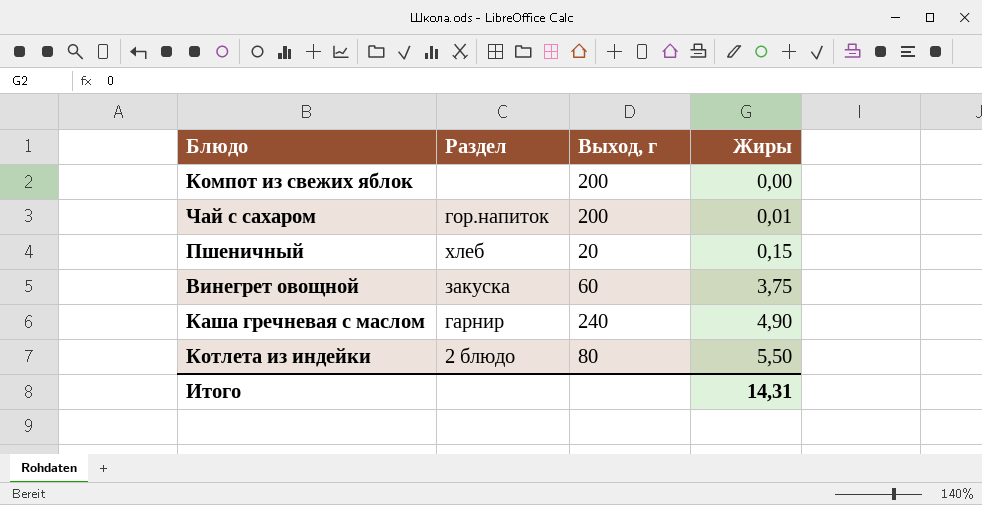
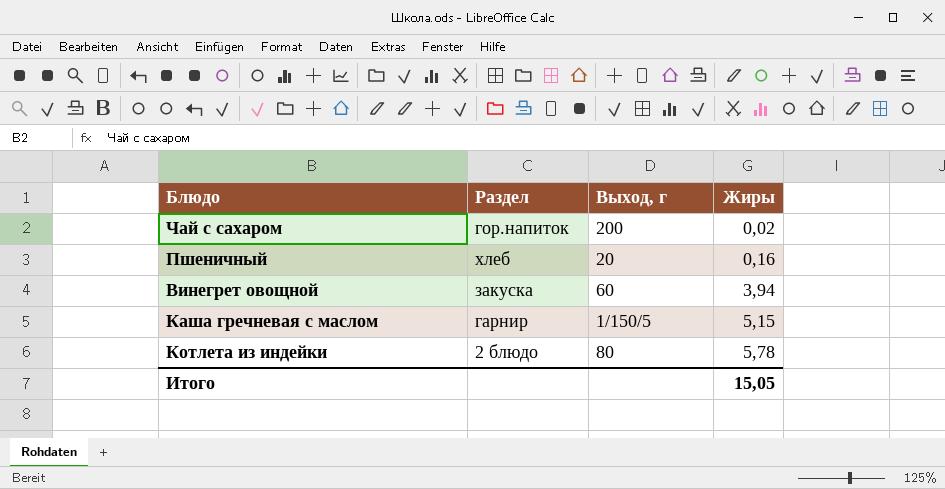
row Компот из свежих яблок: none | 200 | 0,00 -> none
Чай с сахаром | Жиры: 0,01 -> 0,02
Пшеничный | Жиры: 0,15 -> 0,16
Винегрет овощной | Жиры: 3,75 -> 3,94
Каша гречневая с маслом | Выход, г: 240 -> 1/150/5
Каша гречневая с маслом | Жиры: 4,90 -> 5,15
Котлета из индейки | Жиры: 5,50 -> 5,78
Итого | Жиры: 14,31 -> 15,05

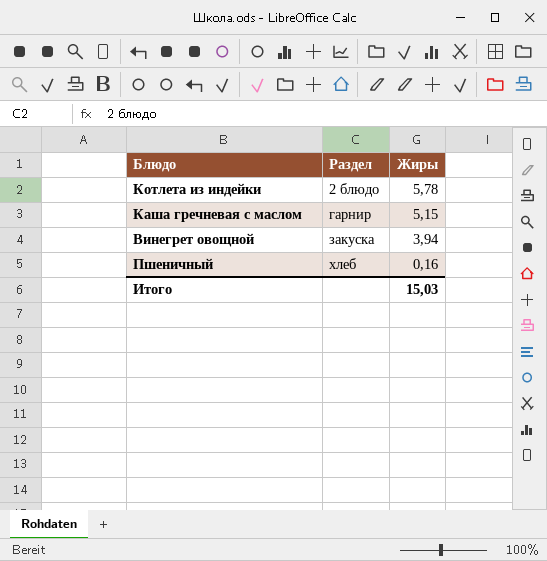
row order: Жиры ascending -> Раздел ascending
column Выход, г | position: 3 -> none
row Чай с сахаром: гор.напиток | 200 | 0,02 -> none
Итого | Жиры: 15,05 -> 15,03

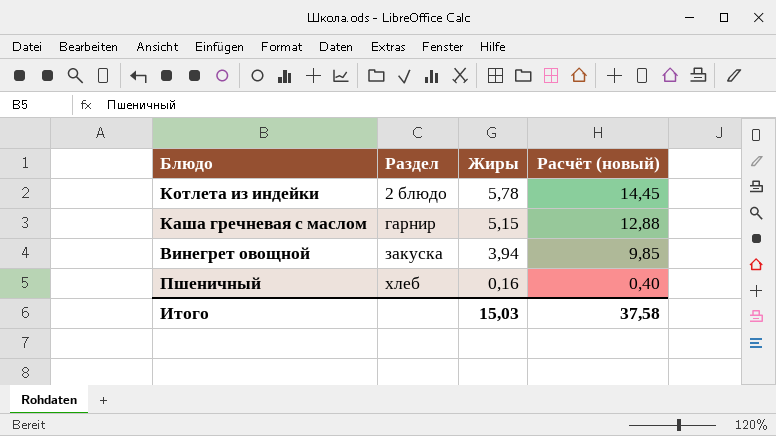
column Расчёт (новый) | formula: none -> [Жиры] * 2,5

